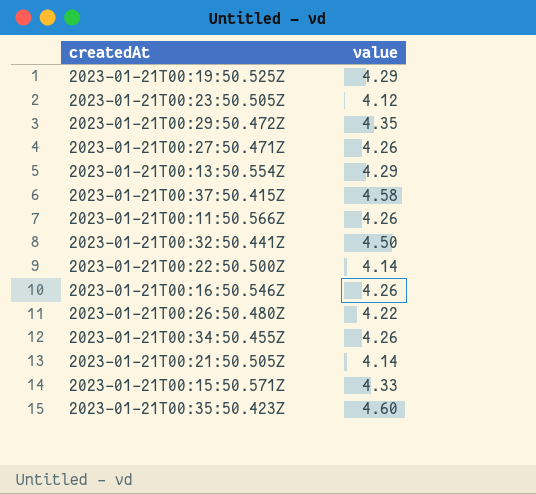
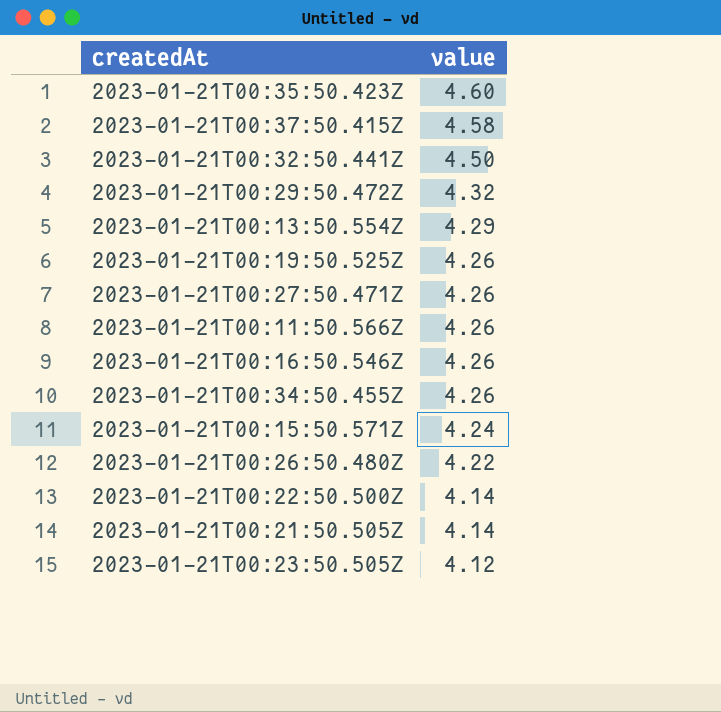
row order: none -> value descending
2023-01-21T00:29:50.472Z | value: 4.35 -> 4.32
2023-01-21T00:19:50.525Z | value: 4.29 -> 4.26
2023-01-21T00:15:50.571Z | value: 4.33 -> 4.24

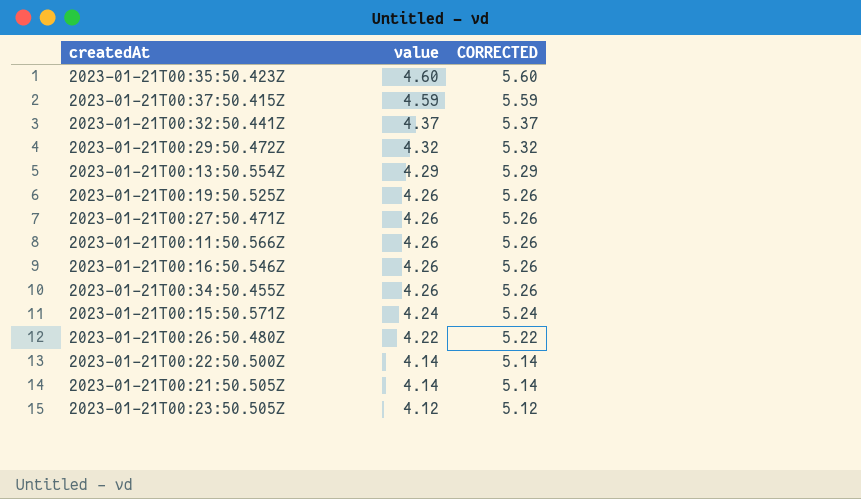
column CORRECTED | formula: none -> [value] + 1
2023-01-21T00:37:50.415Z | value: 4.58 -> 4.59
2023-01-21T00:32:50.441Z | value: 4.50 -> 4.37

